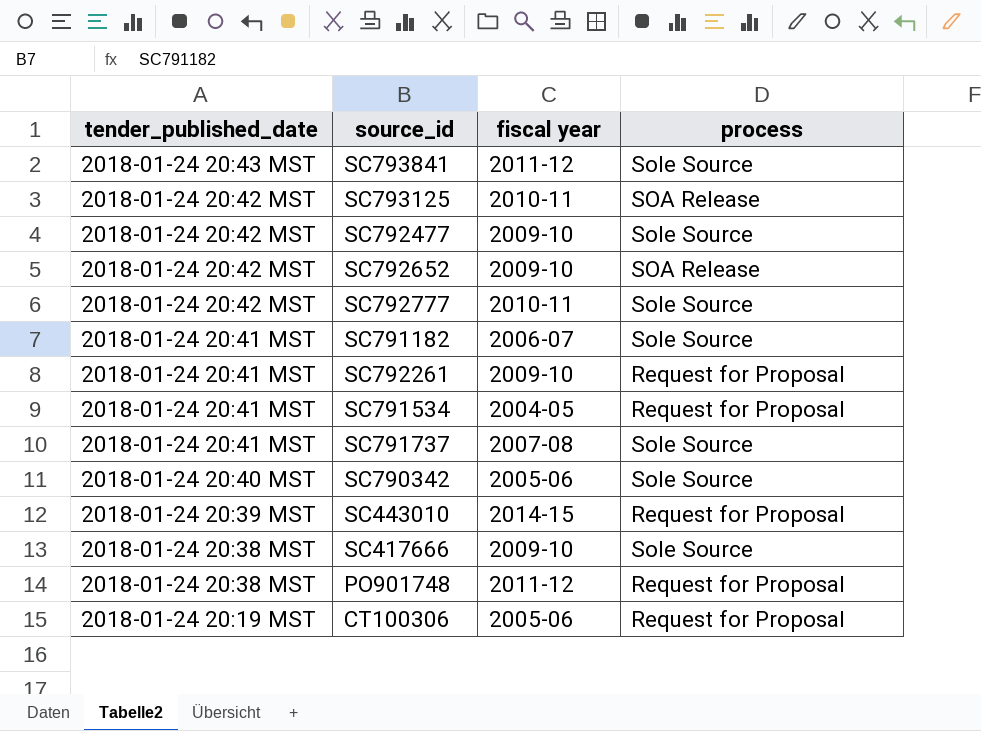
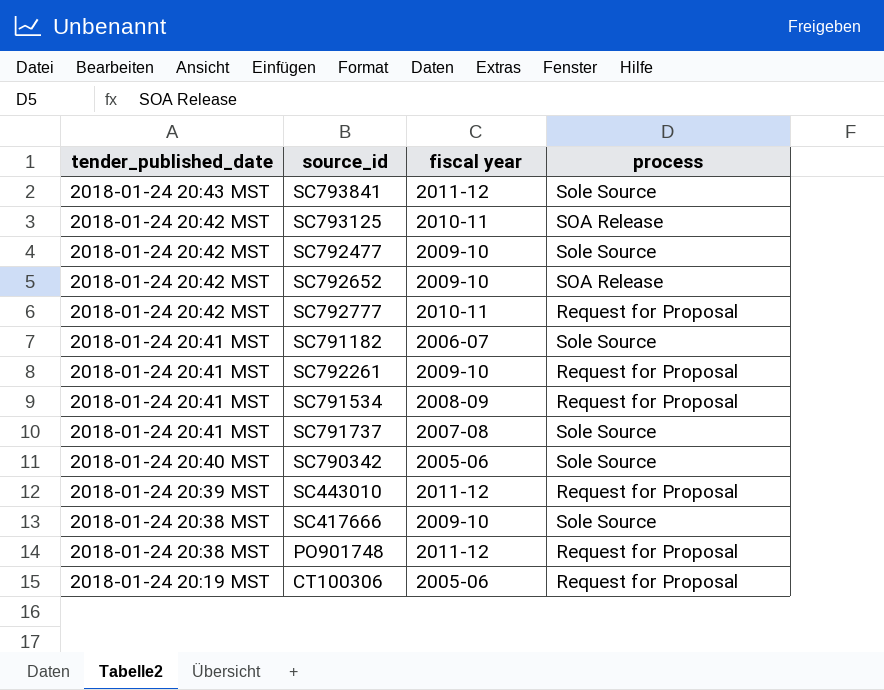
SC792777 | process: Sole Source -> Request for Proposal
SC791534 | fiscal year: 2004-05 -> 2008-09
SC443010 | fiscal year: 2014-15 -> 2011-12

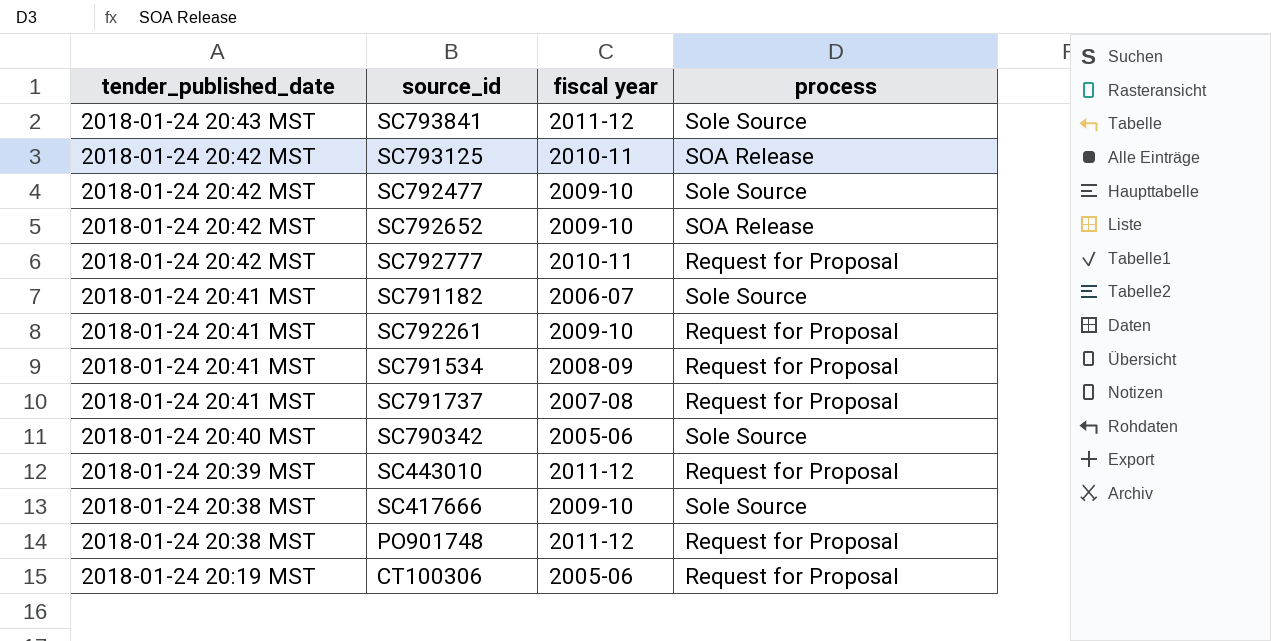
SC791737 | process: Sole Source -> Request for Proposal

